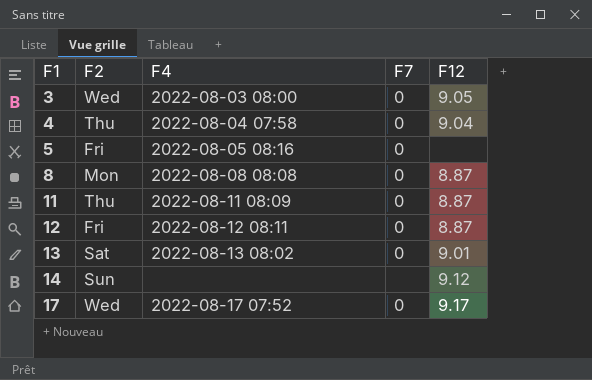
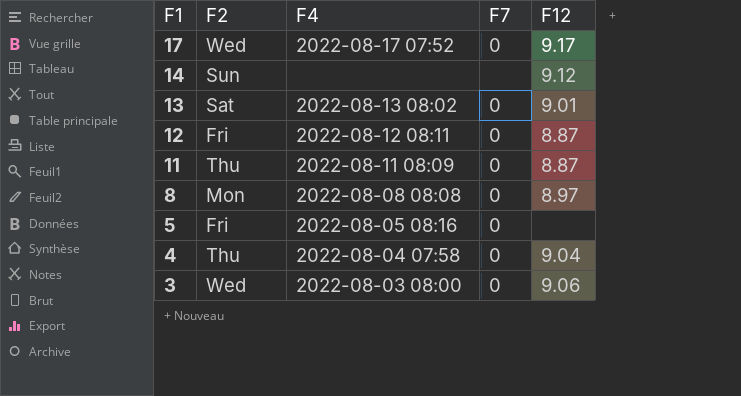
row order: F1 ascending -> F1 descending
8 | F12: 8.87 -> 8.97
3 | F12: 9.05 -> 9.06

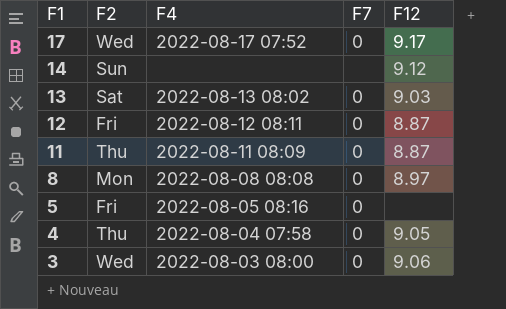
13 | F12: 9.01 -> 9.03
4 | F12: 9.04 -> 9.05

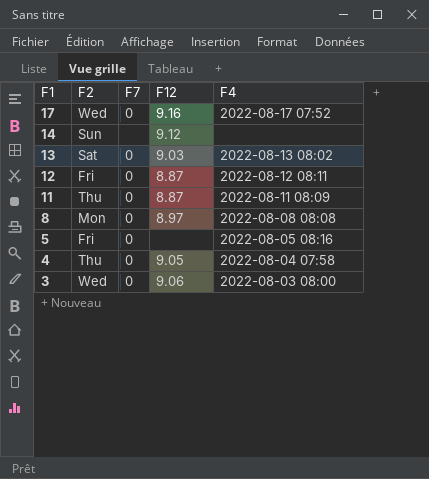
column F4 | position: 3 -> 5
17 | F12: 9.17 -> 9.16

